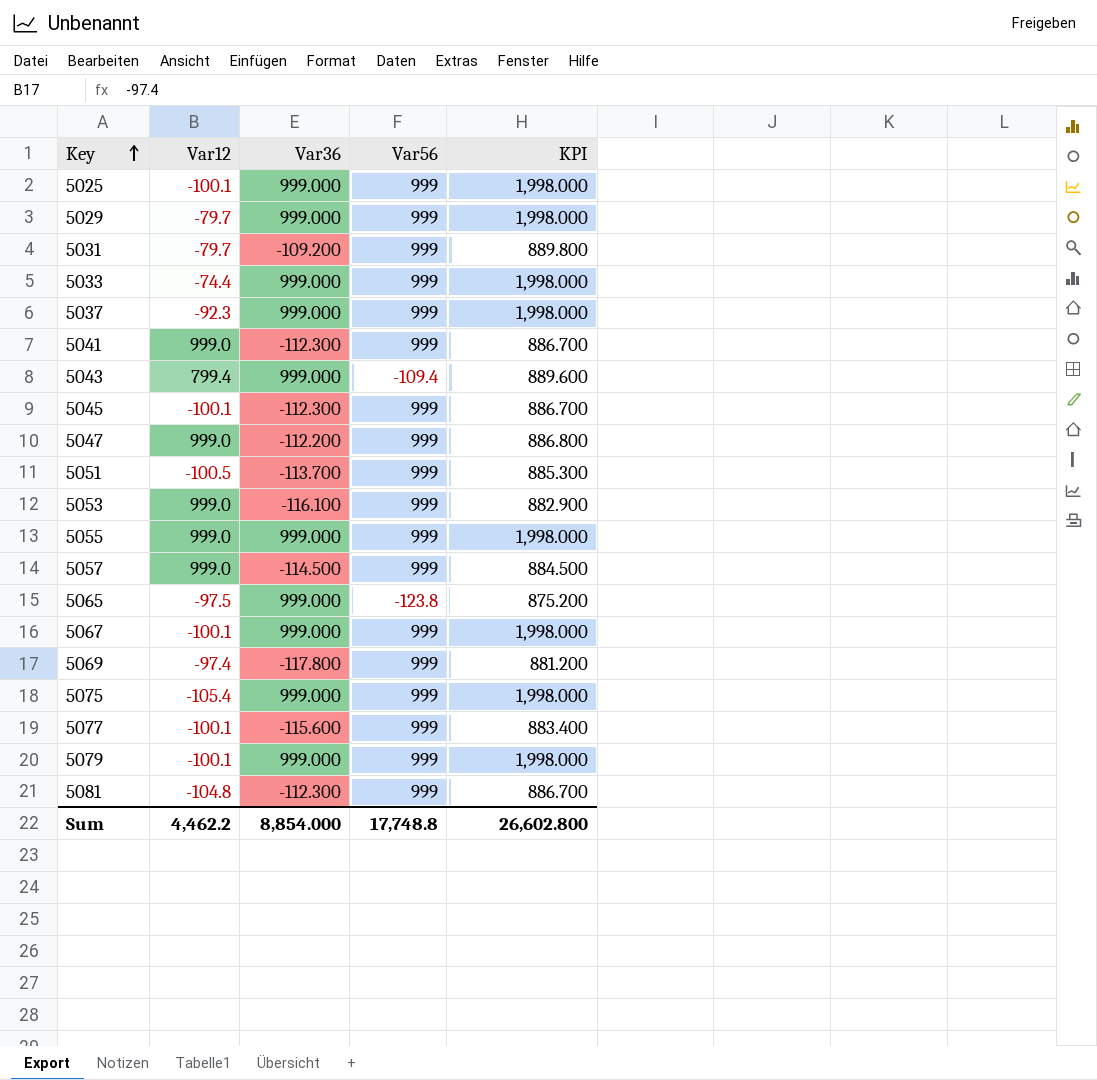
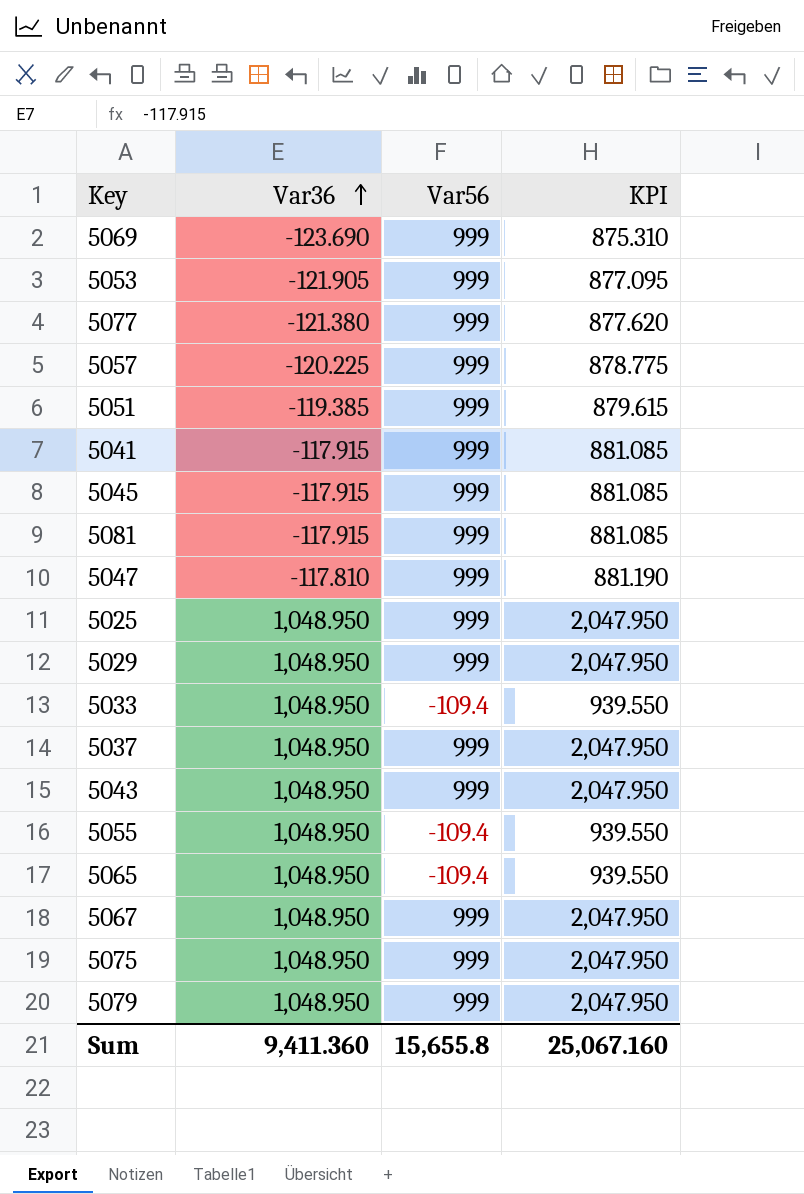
row order: Key ascending -> Var36 ascending
column Var12 | position: 2 -> none
row 5031: -79.7 | -109.200 | 999 | 889.800 -> none
5069 | Var36: -117.800 -> -123.690
5069 | KPI: 881.200 -> 875.310
5053 | Var36: -116.100 -> -121.905
5053 | KPI: 882.900 -> 877.095
5077 | Var36: -115.600 -> -121.380
5077 | KPI: 883.400 -> 877.620
5057 | Var36: -114.500 -> -120.225
5057 | KPI: 884.500 -> 878.775
5051 | Var36: -113.700 -> -119.385
5051 | KPI: 885.300 -> 879.615
5041 | Var36: -112.300 -> -117.915
5041 | KPI: 886.700 -> 881.085
5045 | Var36: -112.300 -> -117.915
5045 | KPI: 886.700 -> 881.085
5081 | Var36: -112.300 -> -117.915
5081 | KPI: 886.700 -> 881.085
5047 | Var36: -112.200 -> -117.810
5047 | KPI: 886.800 -> 881.190
5025 | Var36: 999.000 -> 1,048.950
5025 | KPI: 1,998.000 -> 2,047.950
5029 | Var36: 999.000 -> 1,048.950
5029 | KPI: 1,998.000 -> 2,047.950
5033 | Var36: 999.000 -> 1,048.950
5033 | Var56: 999 -> -109.4
5033 | KPI: 1,998.000 -> 939.550
5037 | Var36: 999.000 -> 1,048.950
5037 | KPI: 1,998.000 -> 2,047.950
5043 | Var36: 999.000 -> 1,048.950
5043 | Var56: -109.4 -> 999
5043 | KPI: 889.600 -> 2,047.950
5055 | Var36: 999.000 -> 1,048.950
5055 | Var56: 999 -> -109.4
5055 | KPI: 1,998.000 -> 939.550
5065 | Var36: 999.000 -> 1,048.950
5065 | Var56: -123.8 -> -109.4
5065 | KPI: 875.200 -> 939.550
5067 | Var36: 999.000 -> 1,048.950
5067 | KPI: 1,998.000 -> 2,047.950
5075 | Var36: 999.000 -> 1,048.950
5075 | KPI: 1,998.000 -> 2,047.950
5079 | Var36: 999.000 -> 1,048.950
5079 | KPI: 1,998.000 -> 2,047.950
Sum | Var36: 8,854.000 -> 9,411.360
Sum | Var56: 17,748.8 -> 15,655.8
Sum | KPI: 26,602.800 -> 25,067.160

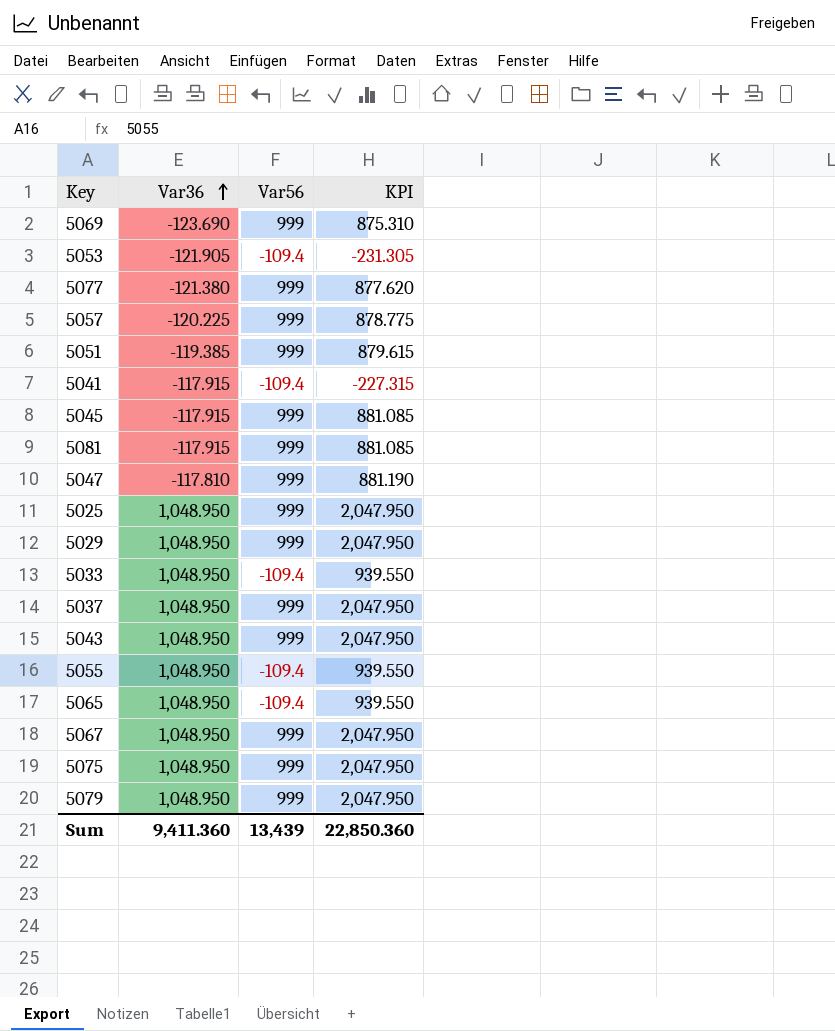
5053 | Var56: 999 -> -109.4
5053 | KPI: 877.095 -> -231.305
5041 | Var56: 999 -> -109.4
5041 | KPI: 881.085 -> -227.315
Sum | Var56: 15,655.8 -> 13,439
Sum | KPI: 25,067.160 -> 22,850.360

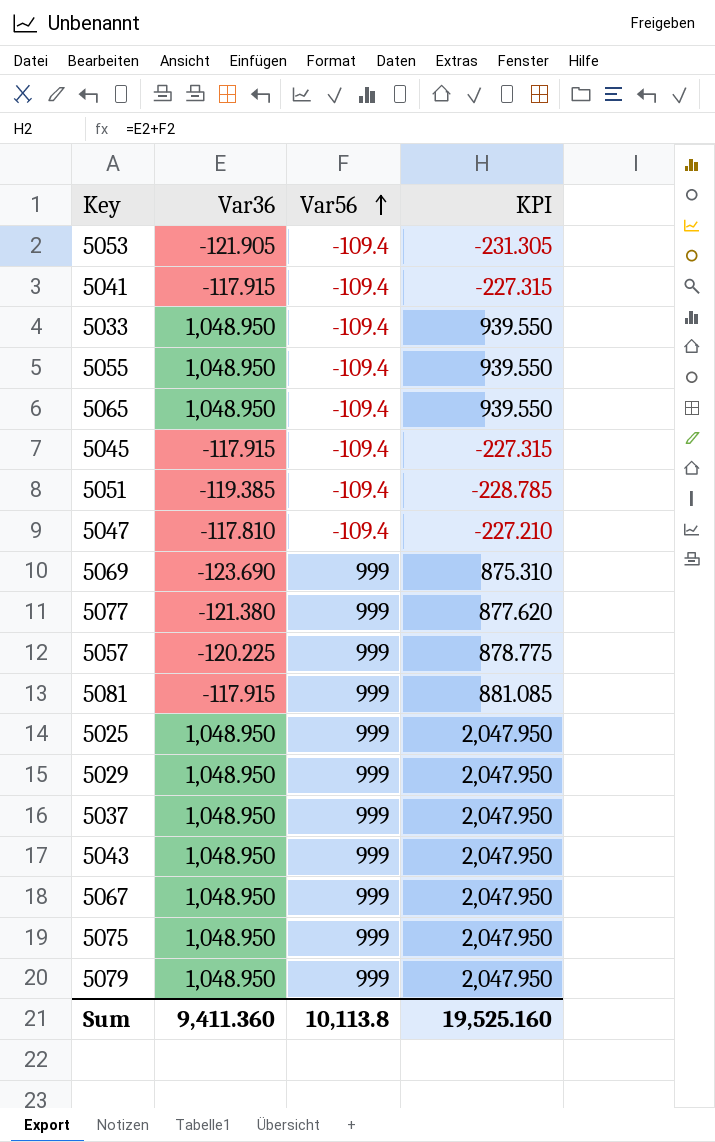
row order: Var36 ascending -> Var56 ascending
5045 | Var56: 999 -> -109.4
5045 | KPI: 881.085 -> -227.315
5051 | Var56: 999 -> -109.4
5051 | KPI: 879.615 -> -228.785
5047 | Var56: 999 -> -109.4
5047 | KPI: 881.190 -> -227.210
Sum | Var56: 13,439 -> 10,113.8
Sum | KPI: 22,850.360 -> 19,525.160

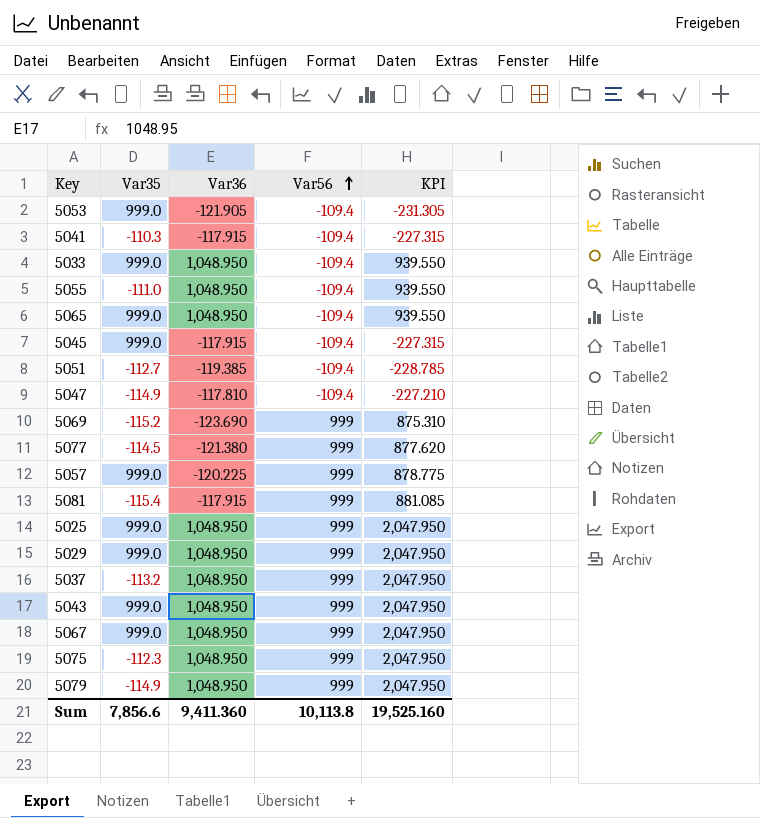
column Var35 | position: none -> 2

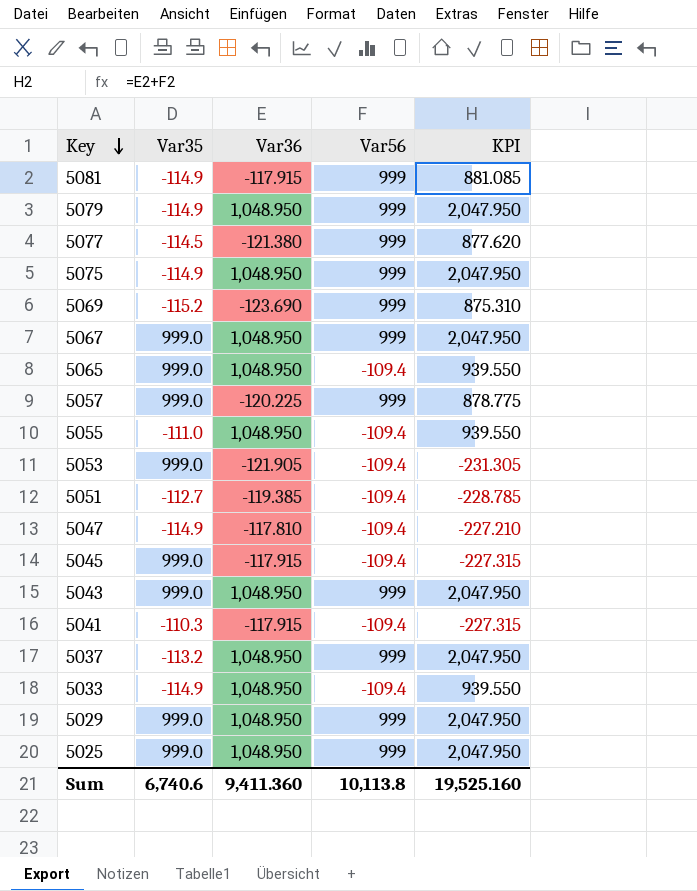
row order: Var56 ascending -> Key descending
5081 | Var35: -115.4 -> -114.9
5075 | Var35: -112.3 -> -114.9
5033 | Var35: 999.0 -> -114.9
Sum | Var35: 7,856.6 -> 6,740.6

